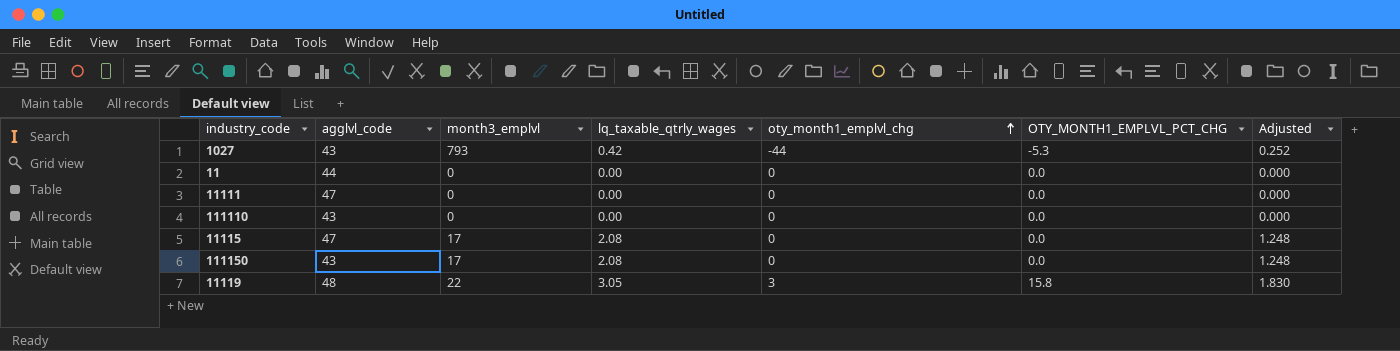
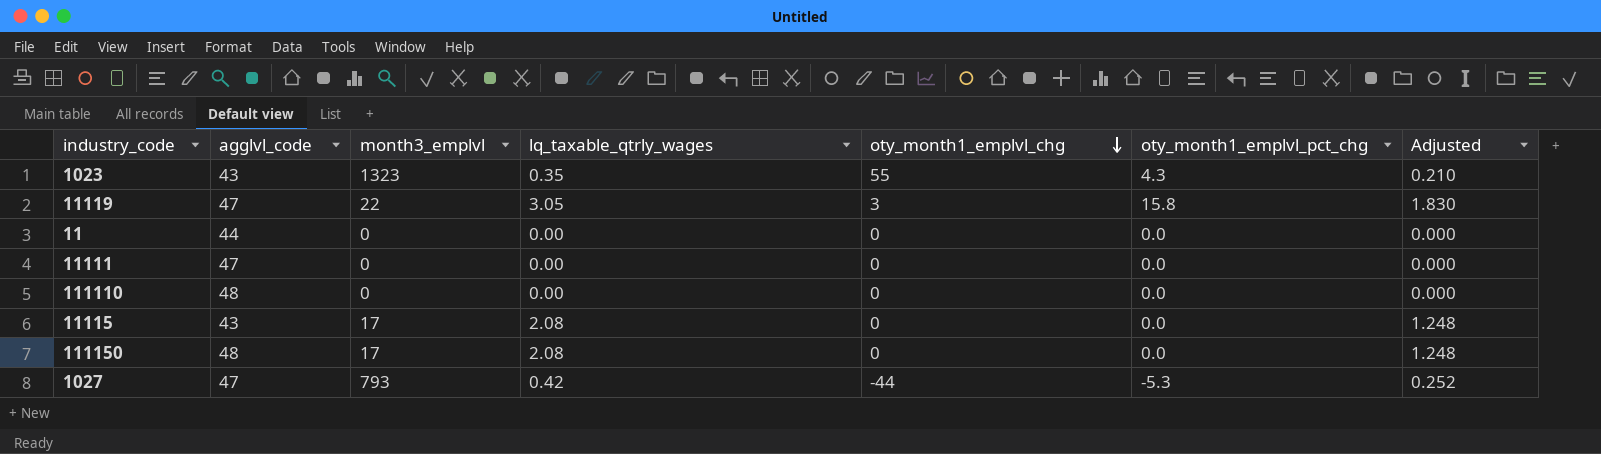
row order: oty_month1_emplvl_chg ascending -> oty_month1_emplvl_chg descending
column name: OTY_MONTH1_EMPLVL_PCT_CHG -> oty_month1_emplvl_pct_chg
row 1023: none -> 43 | 1323 | 0.35 | 55 | 4.3 | 0.210
11119 | agglvl_code: 48 -> 47
111110 | agglvl_code: 43 -> 48
11115 | agglvl_code: 47 -> 43
111150 | agglvl_code: 43 -> 48
1027 | agglvl_code: 43 -> 47

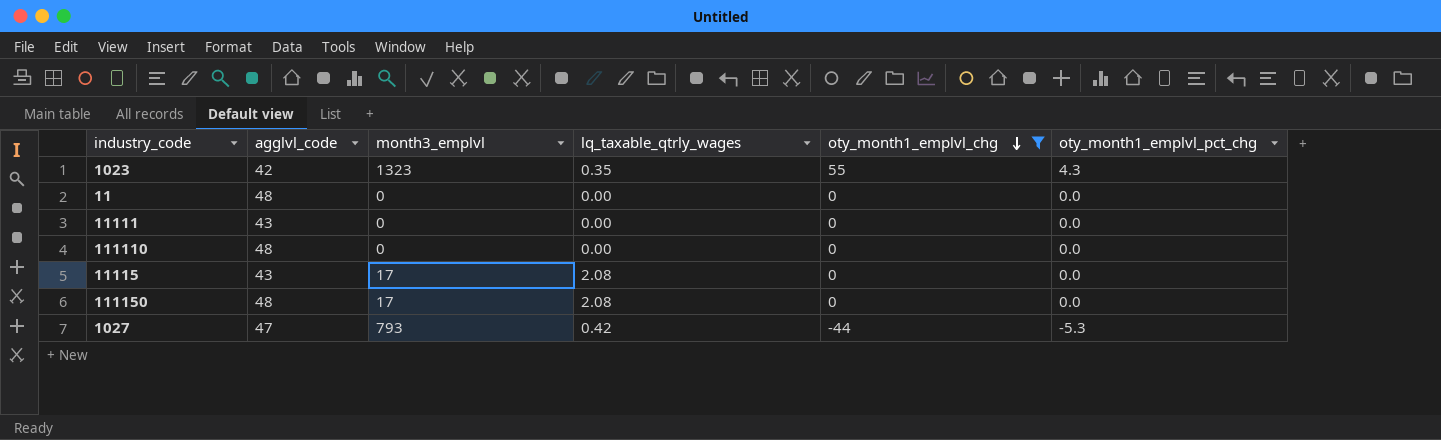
filter: none -> oty_month1_emplvl_chg != 3
column Adjusted | formula: [lq_taxable_qtrly_wages] * 0.6 -> none
1023 | agglvl_code: 43 -> 42
11 | agglvl_code: 44 -> 48
11111 | agglvl_code: 47 -> 43

